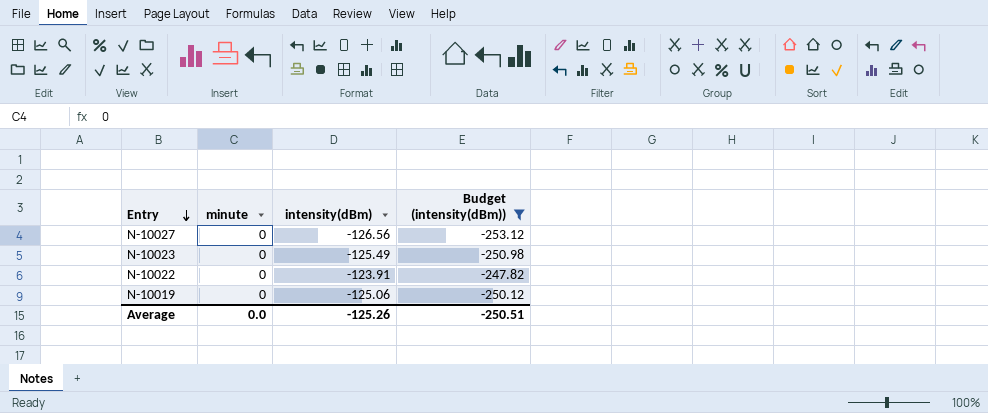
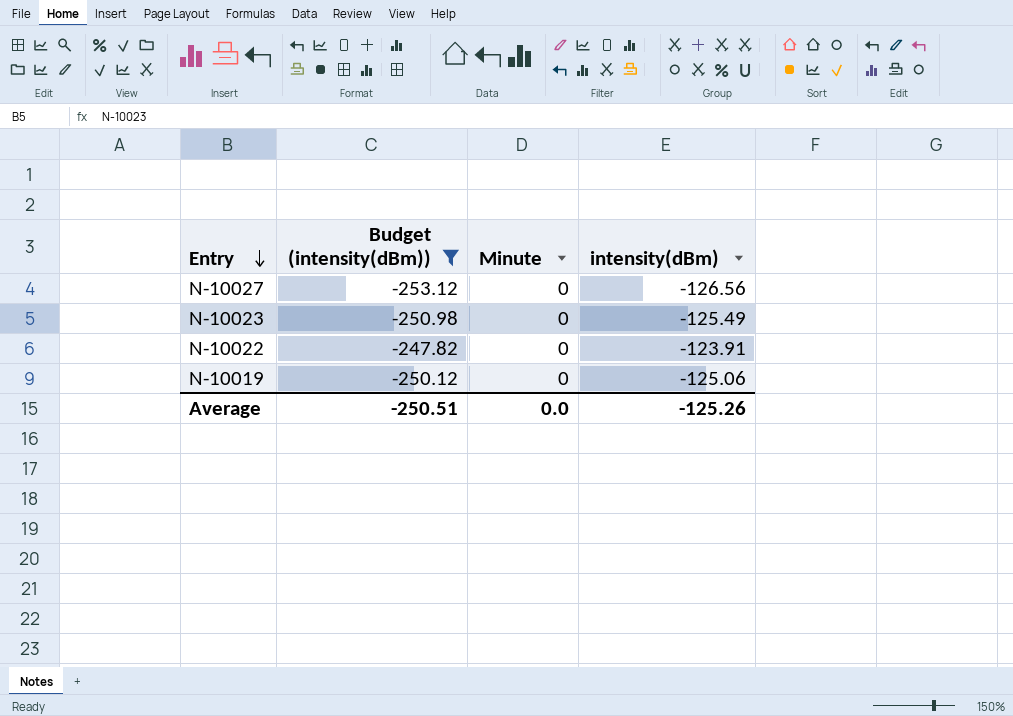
column Budget (intensity(dBm)) | position: 4 -> 2
column name: minute -> Minute

